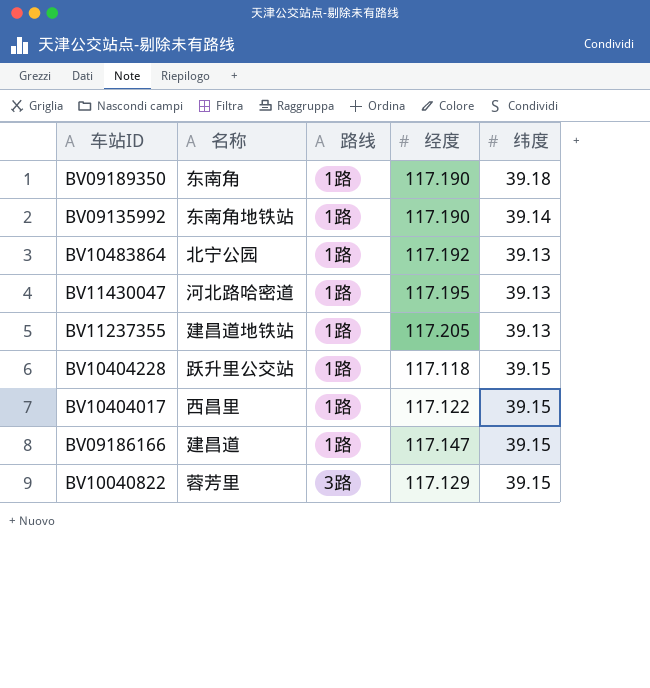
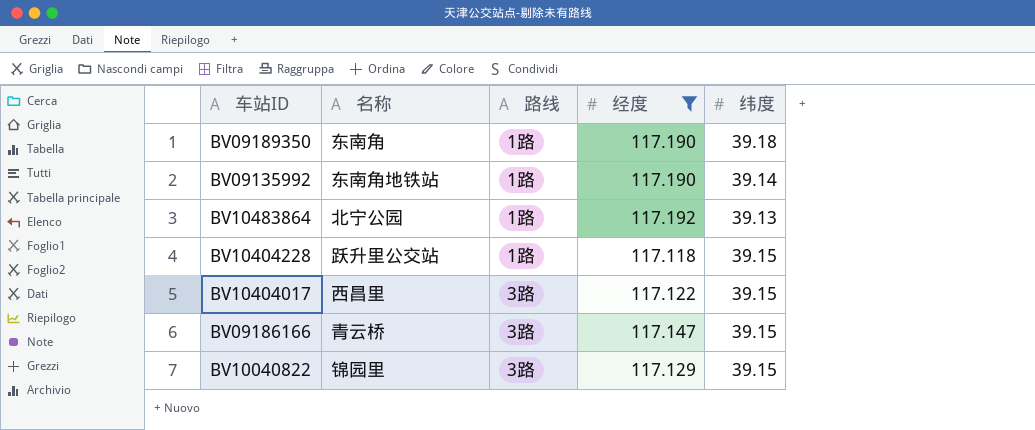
filter: none -> 经度 <= 117.192
BV10404017 | 路线: 1路 -> 3路
BV09186166 | 名称: 建昌道 -> 青云桥
BV09186166 | 路线: 1路 -> 3路
BV10040822 | 名称: 蓉芳里 -> 锦园里

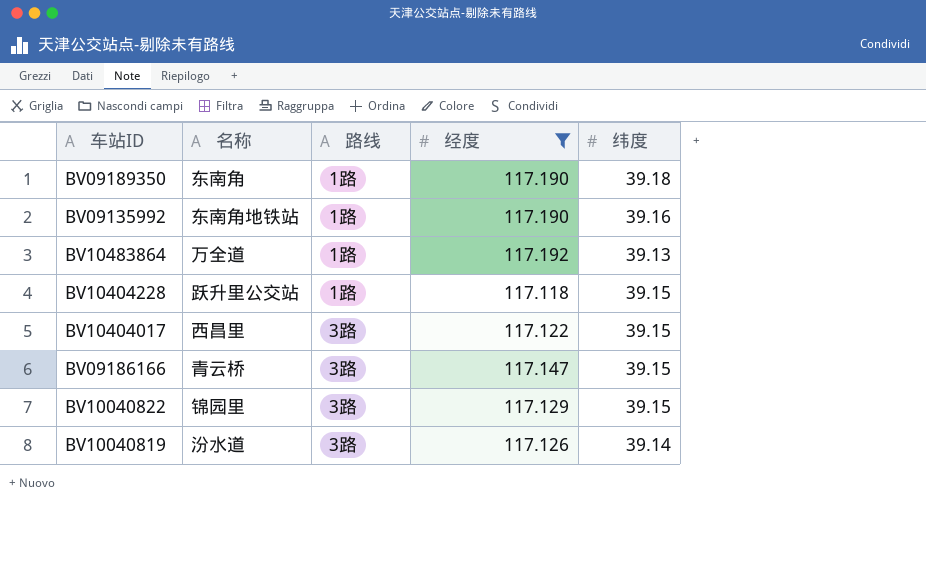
BV09135992 | 纬度: 39.14 -> 39.16
BV10483864 | 名称: 北宁公园 -> 万全道
row BV10040819: none -> 汾水道 | 3路 | 117.126 | 39.14

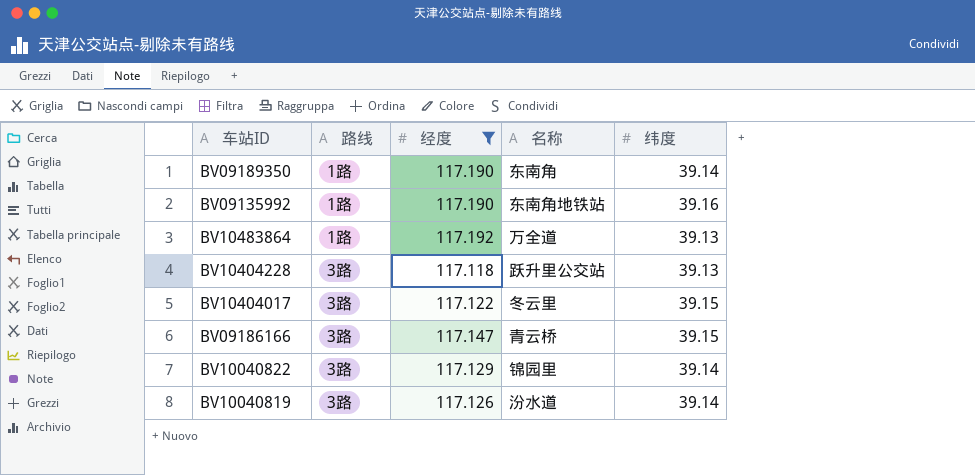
column 名称 | position: 2 -> 4
BV09189350 | 纬度: 39.18 -> 39.14
BV10404228 | 路线: 1路 -> 3路
BV10404228 | 纬度: 39.15 -> 39.13
BV10404017 | 名称: 西昌里 -> 冬云里
BV10040822 | 纬度: 39.15 -> 39.14

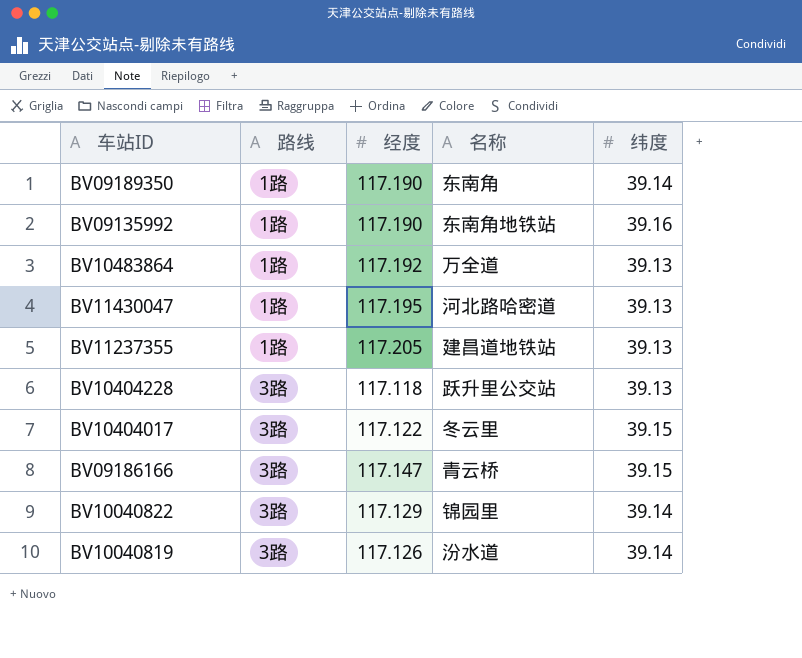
filter: 经度 <= 117.192 -> none

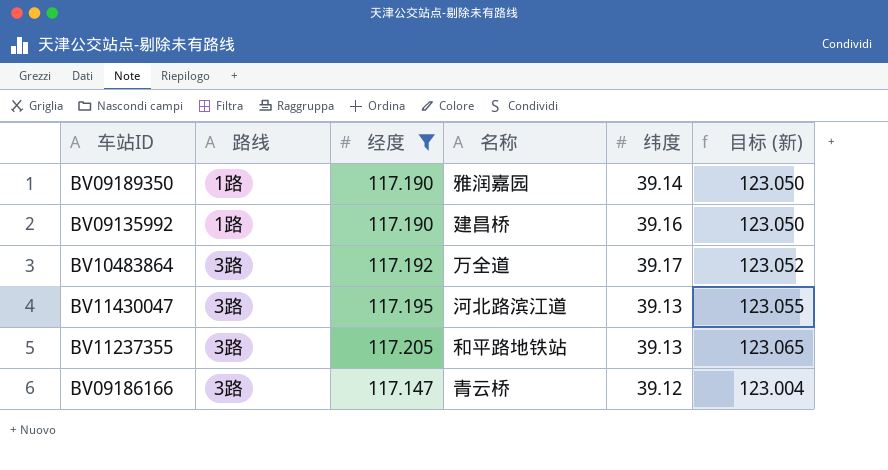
filter: none -> 经度 >= 117.147
column 目标 (新) | formula: none -> [经度] * 1.05
BV09189350 | 名称: 东南角 -> 雅润嘉园
BV09135992 | 名称: 东南角地铁站 -> 建昌桥
BV10483864 | 路线: 1路 -> 3路
BV10483864 | 纬度: 39.13 -> 39.17
BV11430047 | 路线: 1路 -> 3路
BV11430047 | 名称: 河北路哈密道 -> 河北路滨江道
BV11237355 | 路线: 1路 -> 3路
BV11237355 | 名称: 建昌道地铁站 -> 和平路地铁站
BV09186166 | 纬度: 39.15 -> 39.12

